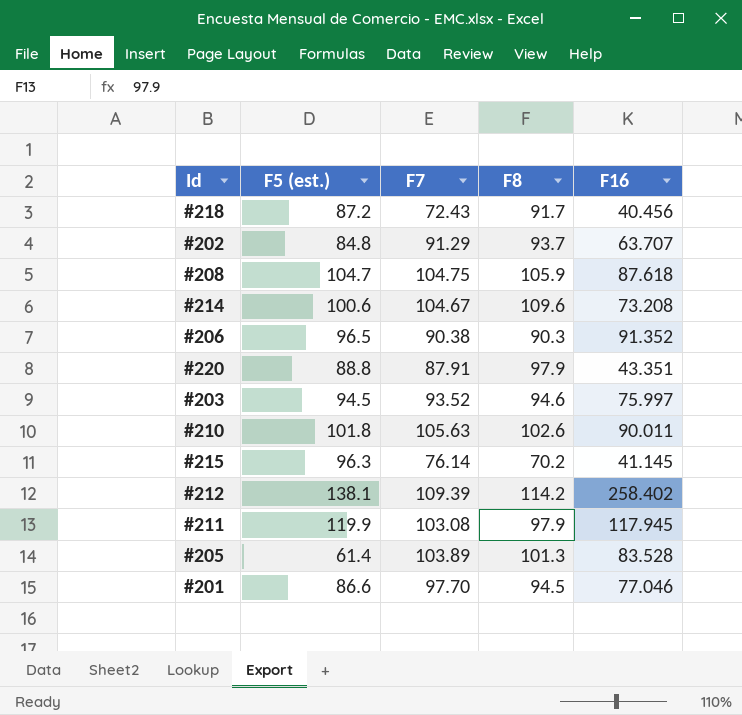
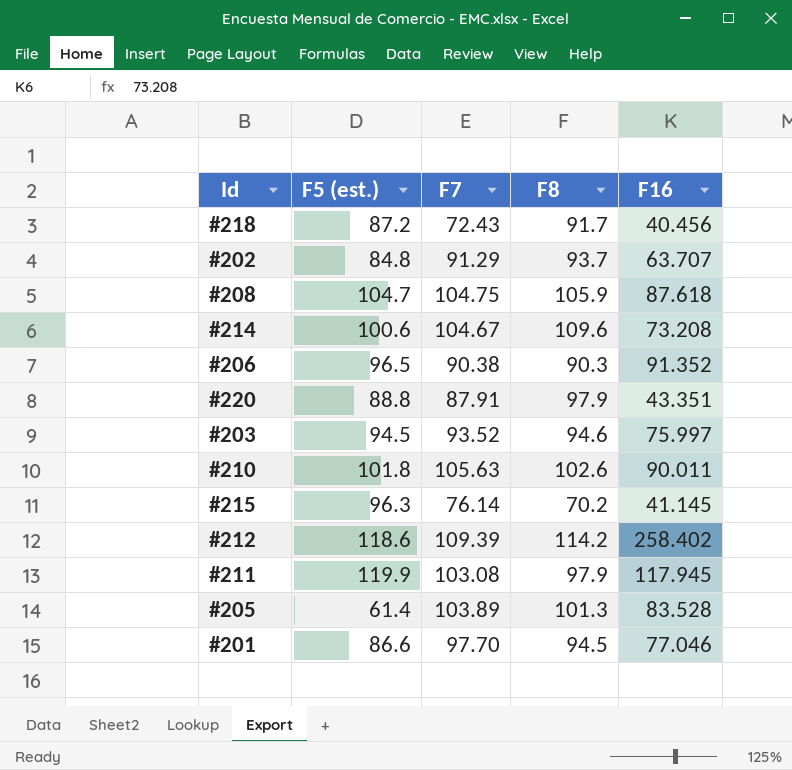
#212 | F5 (est.): 138.1 -> 118.6

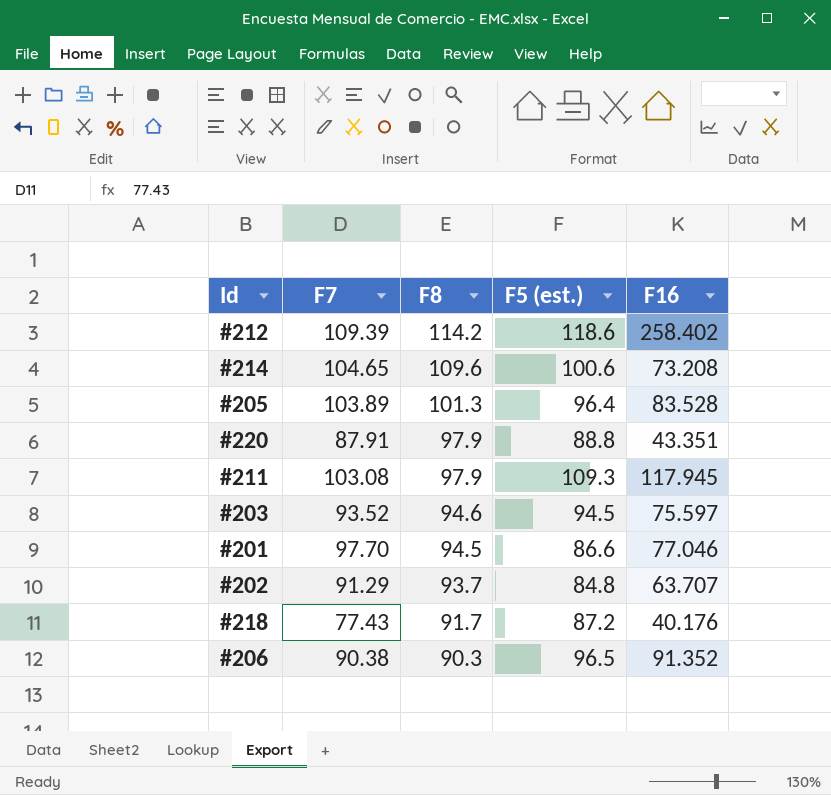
row order: none -> F8 descending
column F5 (est.) | position: 2 -> 4
row #208: 104.7 | 104.75 | 105.9 | 87.618 -> none
row #210: 101.8 | 105.63 | 102.6 | 90.011 -> none
row #215: 96.3 | 76.14 | 70.2 | 41.145 -> none
#214 | F7: 104.67 -> 104.65
#205 | F5 (est.): 61.4 -> 96.4
#211 | F5 (est.): 119.9 -> 109.3
#203 | F16: 75.997 -> 75.597
#218 | F7: 72.43 -> 77.43
#218 | F16: 40.456 -> 40.176

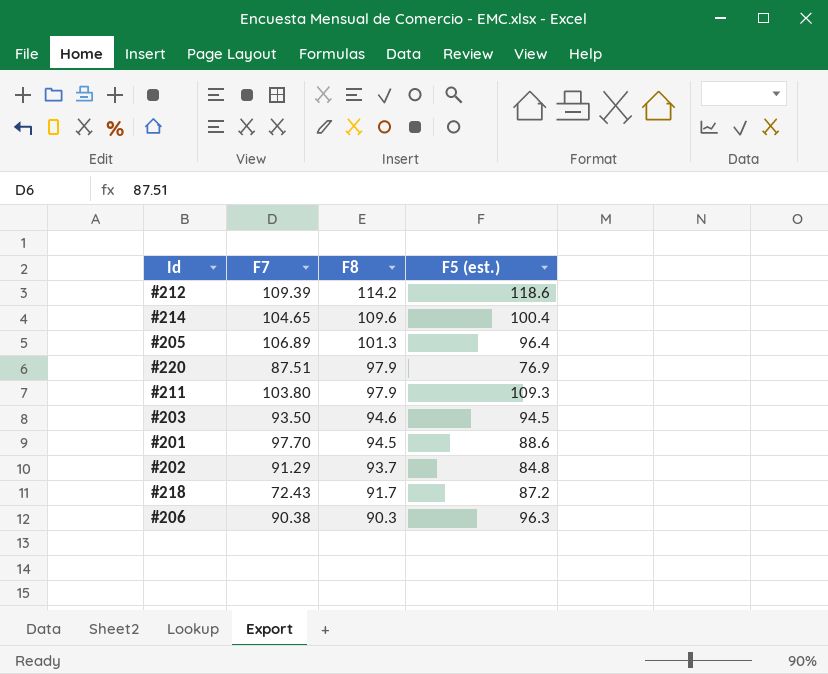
column F16 | position: 5 -> none
#214 | F5 (est.): 100.6 -> 100.4
#205 | F7: 103.89 -> 106.89
#220 | F7: 87.91 -> 87.51
#220 | F5 (est.): 88.8 -> 76.9
#211 | F7: 103.08 -> 103.80
#203 | F7: 93.52 -> 93.50
#201 | F5 (est.): 86.6 -> 88.6
#218 | F7: 77.43 -> 72.43
#206 | F5 (est.): 96.5 -> 96.3

